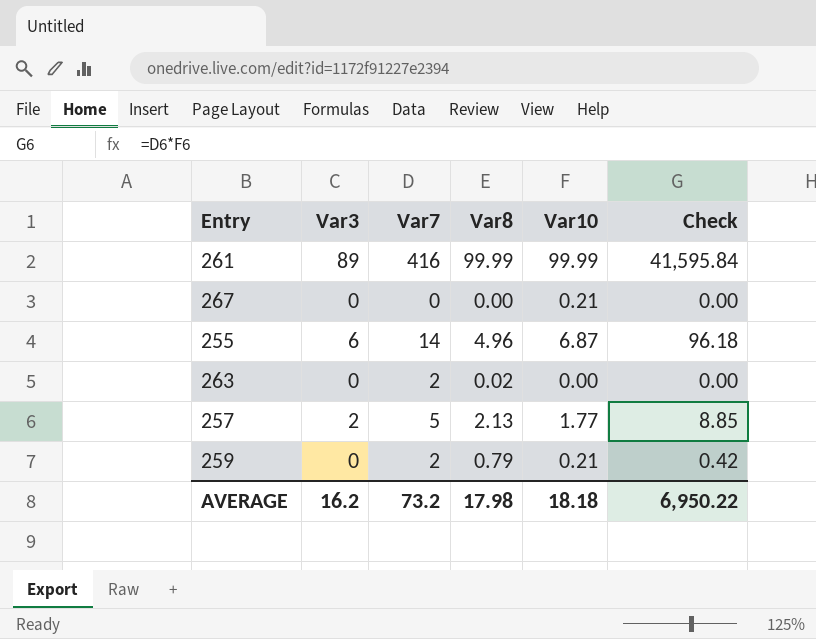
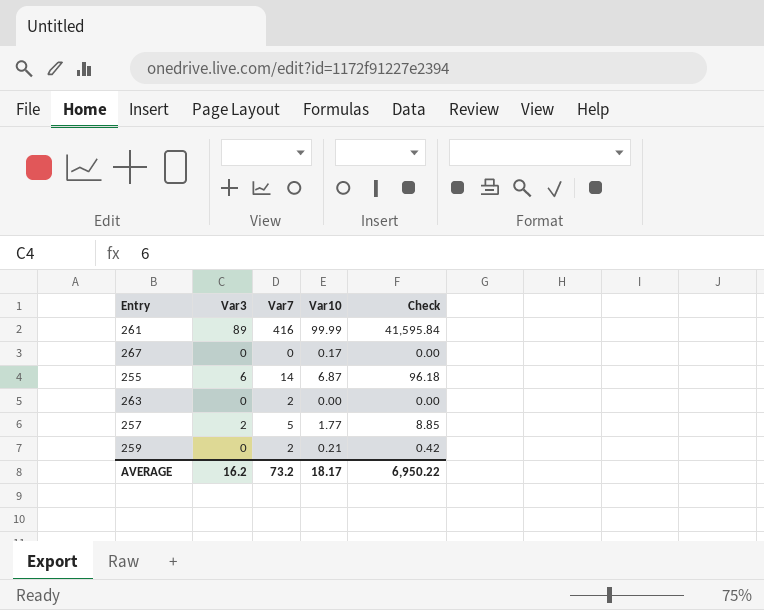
column Var8 | position: 4 -> none
267 | Var10: 0.21 -> 0.17
AVERAGE | Var10: 18.18 -> 18.17

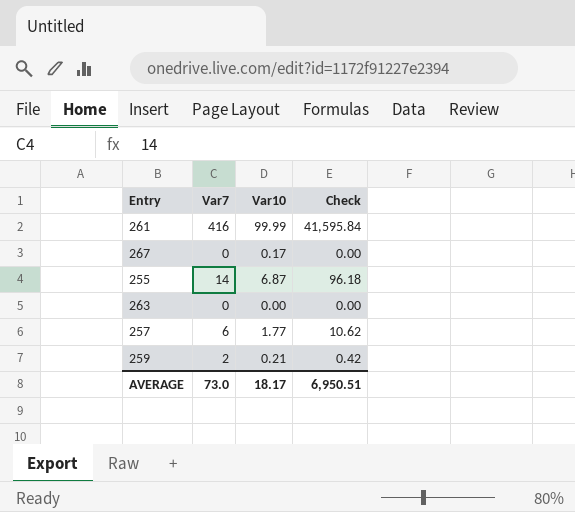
column Var3 | position: 2 -> none
263 | Var7: 2 -> 0
257 | Var7: 5 -> 6
257 | Check: 8.85 -> 10.62
AVERAGE | Var7: 73.2 -> 73.0
AVERAGE | Check: 6,950.22 -> 6,950.51

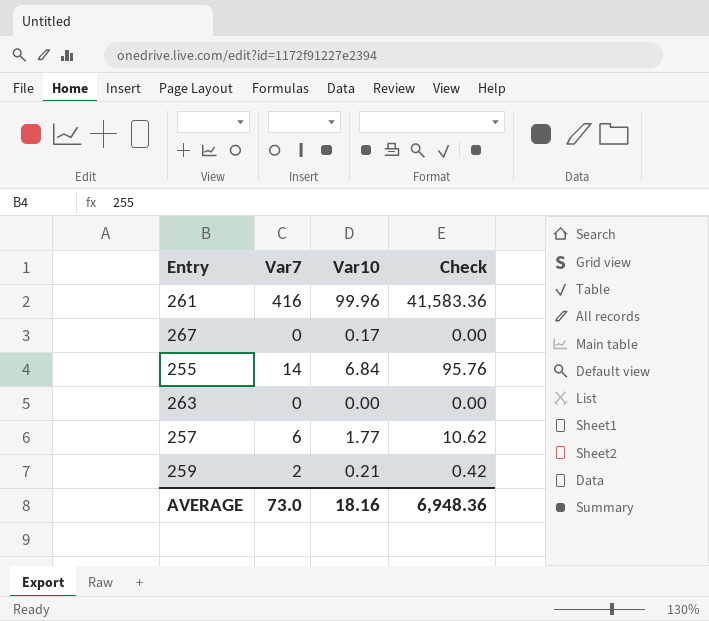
261 | Var10: 99.99 -> 99.96
261 | Check: 41,595.84 -> 41,583.36
255 | Var10: 6.87 -> 6.84
255 | Check: 96.18 -> 95.76
AVERAGE | Var10: 18.17 -> 18.16
AVERAGE | Check: 6,950.51 -> 6,948.36

